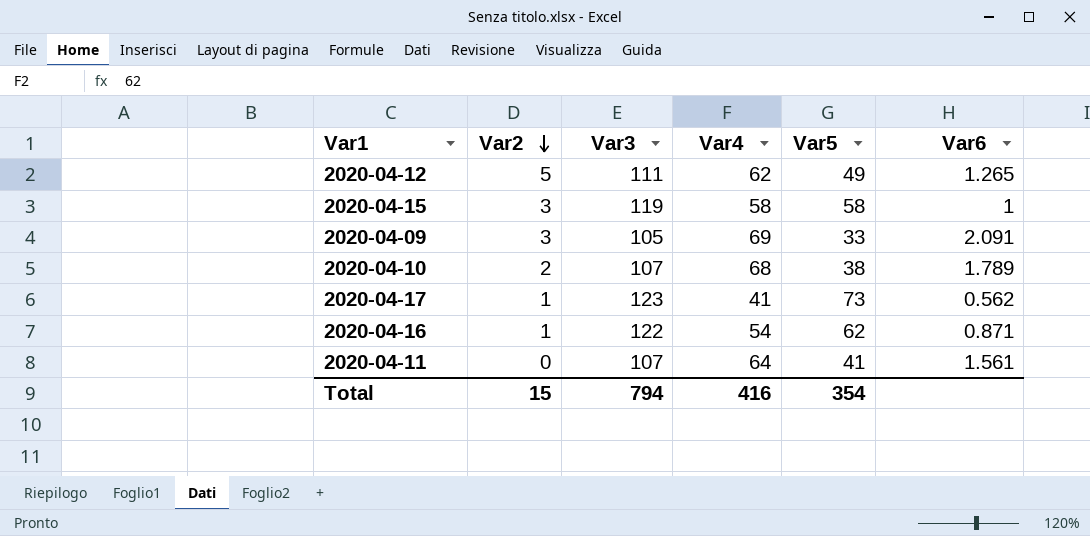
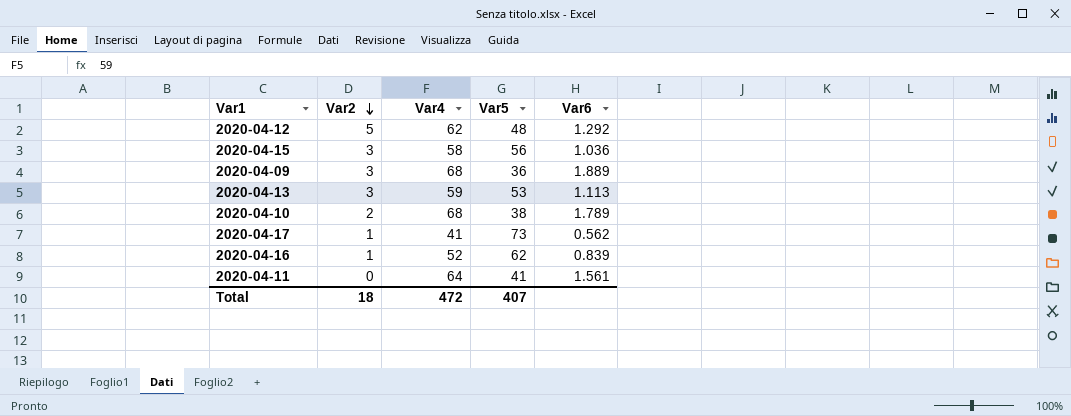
column Var3 | position: 3 -> none
2020-04-12 | Var5: 49 -> 48
2020-04-12 | Var6: 1.265 -> 1.292
2020-04-15 | Var5: 58 -> 56
2020-04-15 | Var6: 1 -> 1.036
2020-04-09 | Var4: 69 -> 68
2020-04-09 | Var5: 33 -> 36
2020-04-09 | Var6: 2.091 -> 1.889
row 2020-04-13: none -> 3 | 59 | 53 | 1.113
2020-04-16 | Var4: 54 -> 52
2020-04-16 | Var6: 0.871 -> 0.839
Total | Var2: 15 -> 18
Total | Var4: 416 -> 472
Total | Var5: 354 -> 407

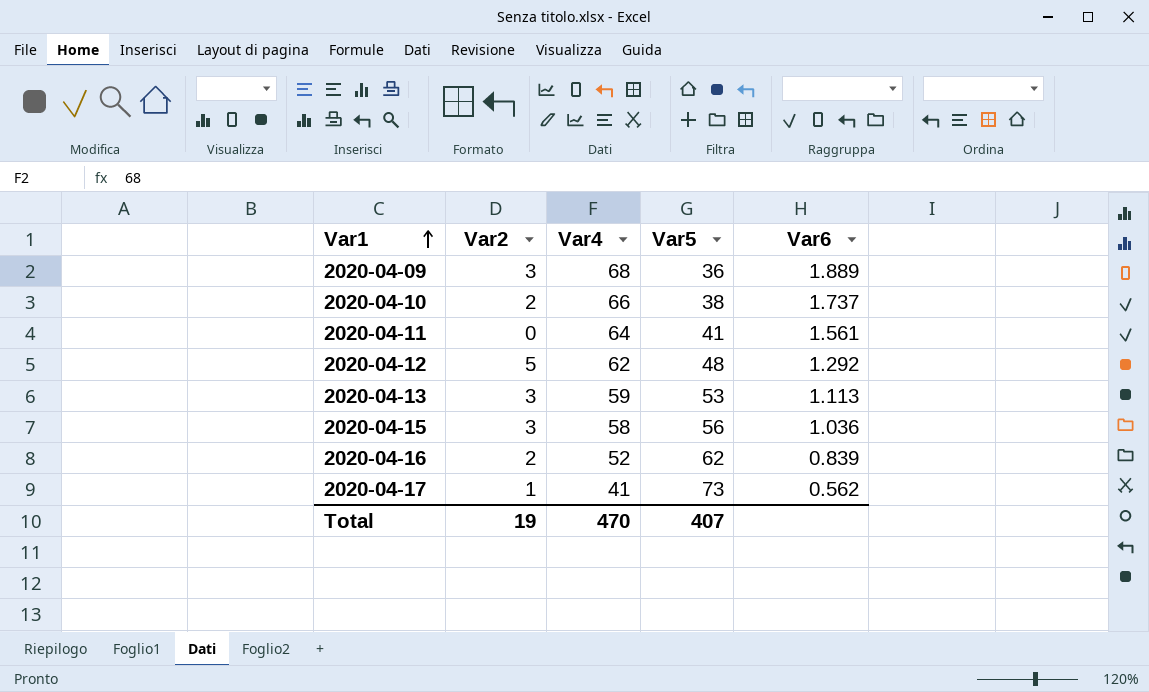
row order: Var2 descending -> Var1 ascending
2020-04-10 | Var4: 68 -> 66
2020-04-10 | Var6: 1.789 -> 1.737
2020-04-16 | Var2: 1 -> 2
Total | Var2: 18 -> 19
Total | Var4: 472 -> 470

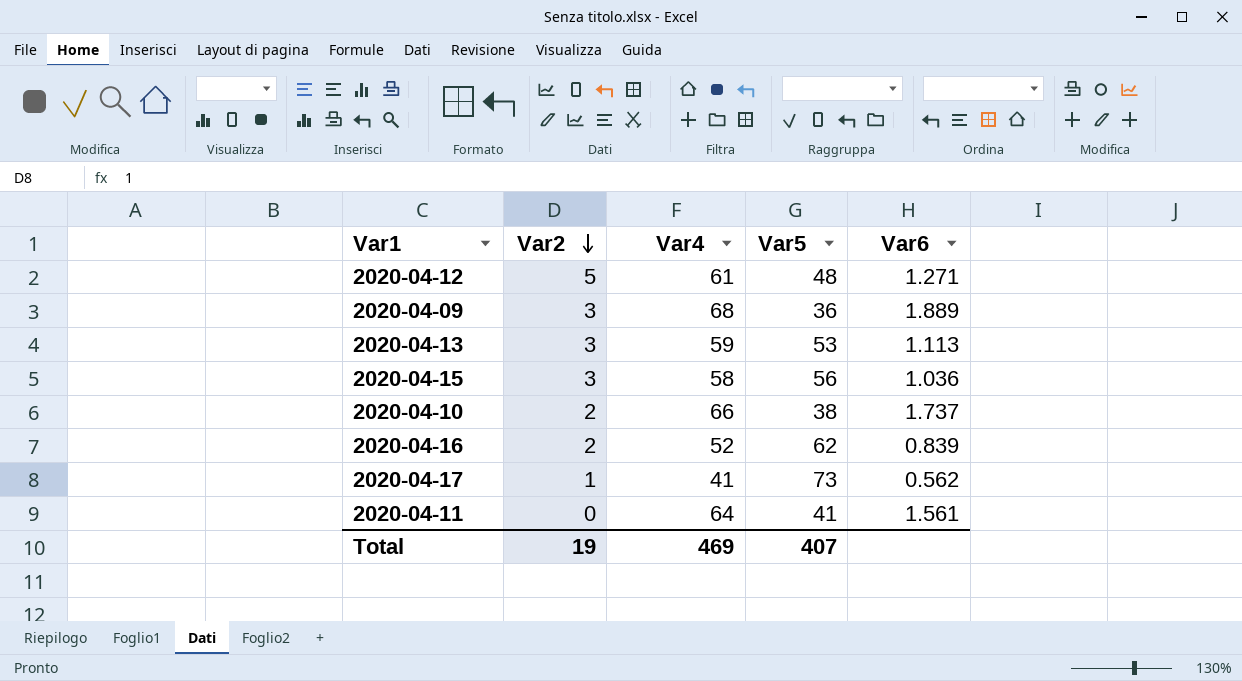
row order: Var1 ascending -> Var2 descending
2020-04-12 | Var4: 62 -> 61
2020-04-12 | Var6: 1.292 -> 1.271
Total | Var4: 470 -> 469

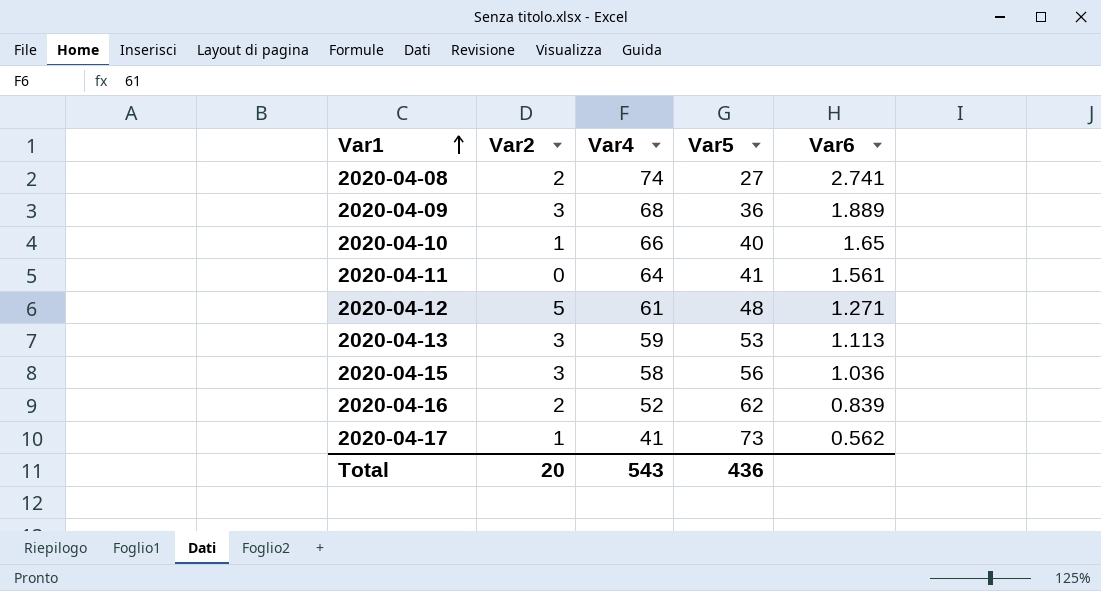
row order: Var2 descending -> Var1 ascending
row 2020-04-08: none -> 2 | 74 | 27 | 2.741
2020-04-10 | Var2: 2 -> 1
2020-04-10 | Var5: 38 -> 40
2020-04-10 | Var6: 1.737 -> 1.65
Total | Var2: 19 -> 20
Total | Var4: 469 -> 543
Total | Var5: 407 -> 436

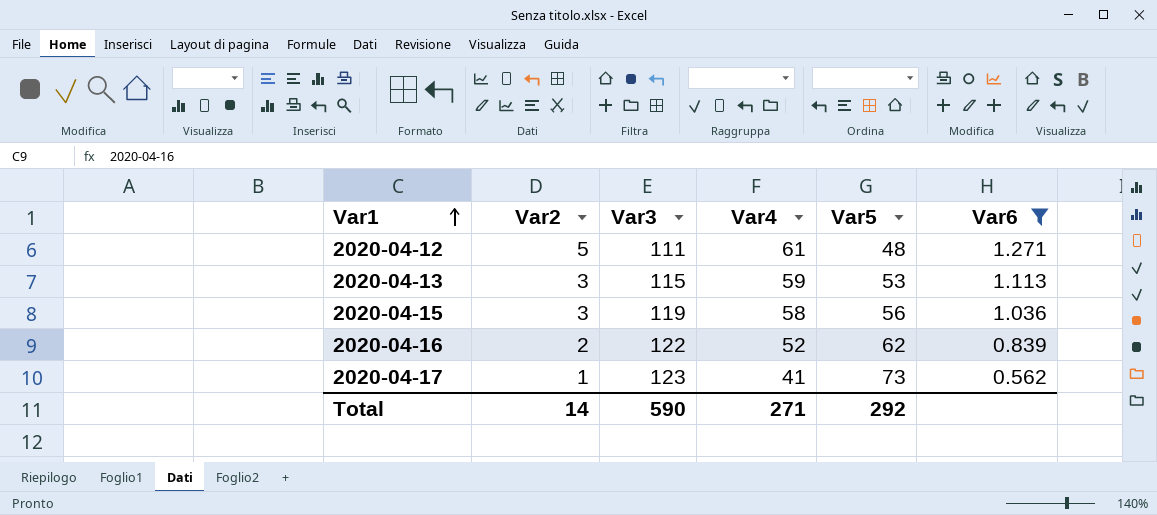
filter: none -> Var6 <= 1.271
column Var3 | position: none -> 3
Total | Var2: 20 -> 14
Total | Var4: 543 -> 271
Total | Var5: 436 -> 292

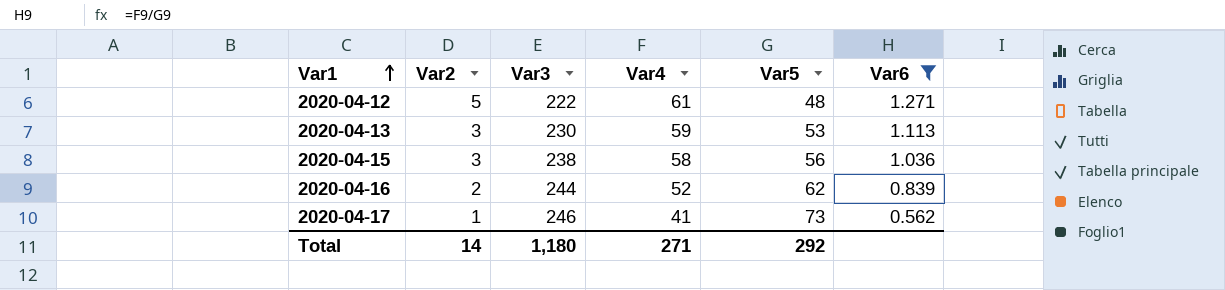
2020-04-12 | Var3: 111 -> 222
2020-04-13 | Var3: 115 -> 230
2020-04-15 | Var3: 119 -> 238
2020-04-16 | Var3: 122 -> 244
2020-04-17 | Var3: 123 -> 246
Total | Var3: 590 -> 1,180

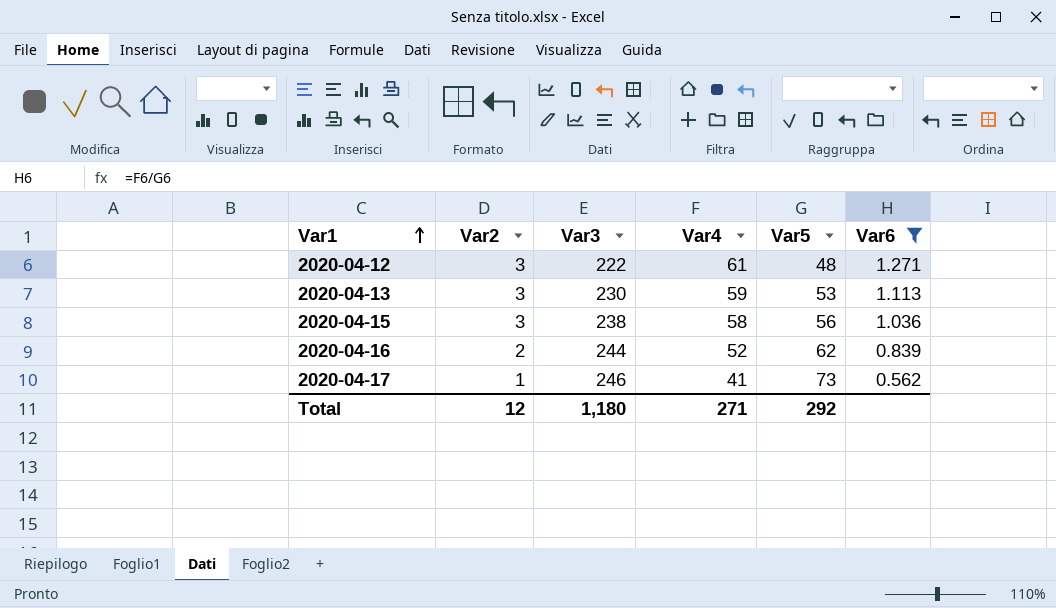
2020-04-12 | Var2: 5 -> 3
Total | Var2: 14 -> 12

